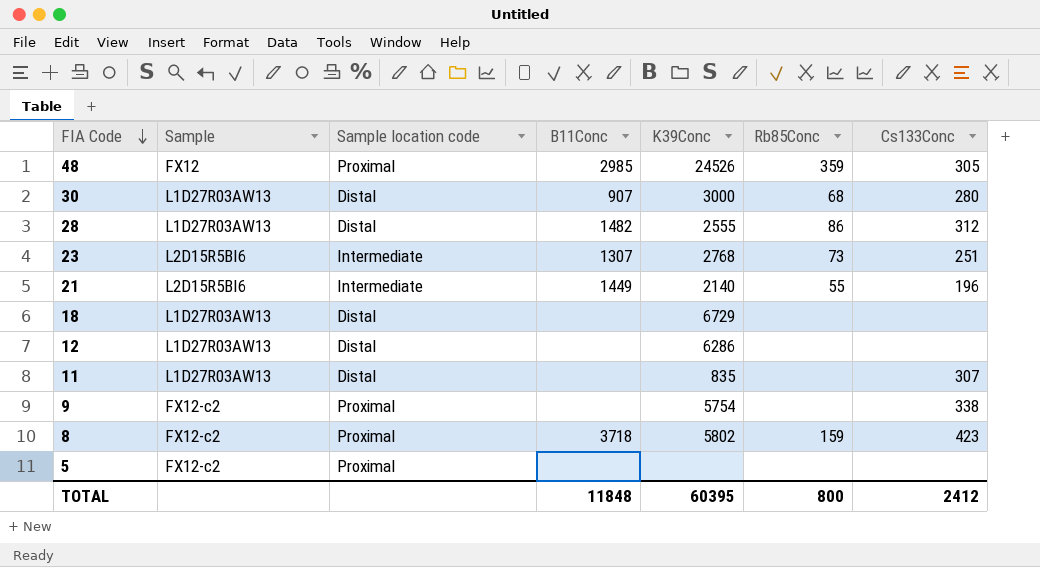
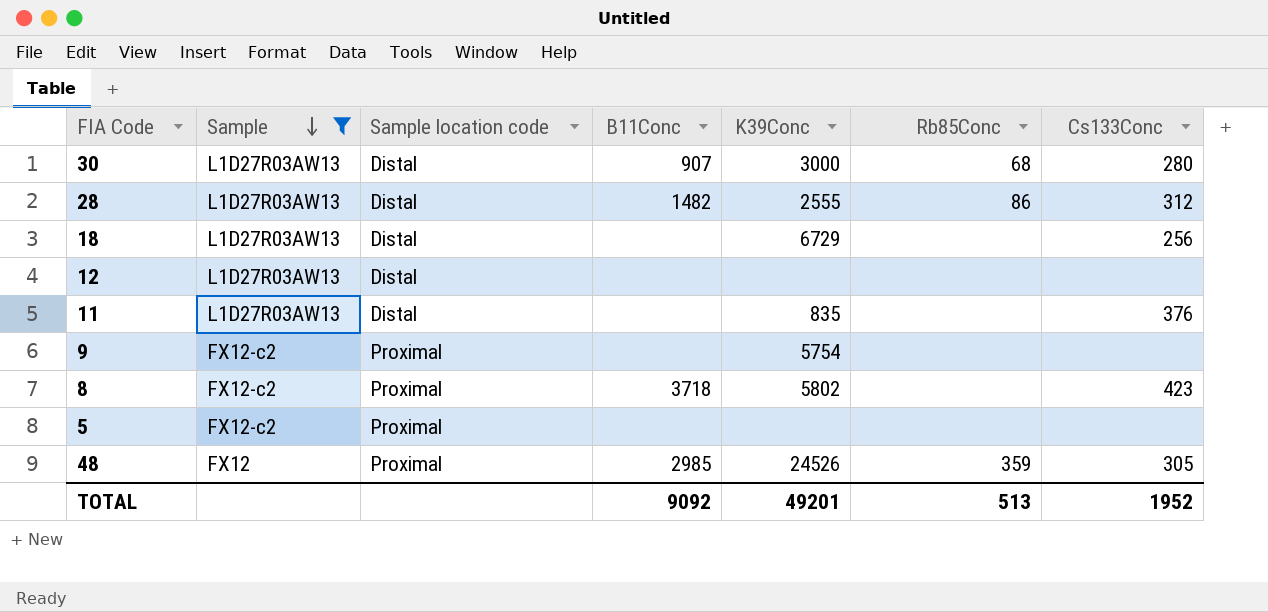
filter: none -> Sample != L2D15R5BI6
row order: FIA Code descending -> Sample descending
18 | Cs133Conc: none -> 256
12 | K39Conc: 6286 -> none
11 | Cs133Conc: 307 -> 376
9 | Cs133Conc: 338 -> none
8 | Rb85Conc: 159 -> none
TOTAL | B11Conc: 11848 -> 9092
TOTAL | K39Conc: 60395 -> 49201
TOTAL | Rb85Conc: 800 -> 513
TOTAL | Cs133Conc: 2412 -> 1952

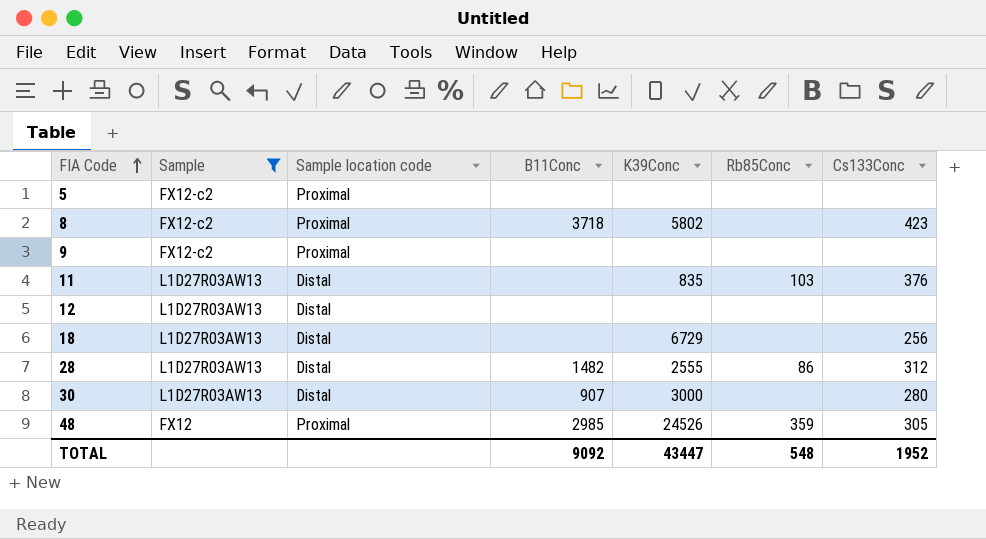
row order: Sample descending -> FIA Code ascending
9 | K39Conc: 5754 -> none
11 | Rb85Conc: none -> 103
30 | Rb85Conc: 68 -> none
TOTAL | K39Conc: 49201 -> 43447
TOTAL | Rb85Conc: 513 -> 548

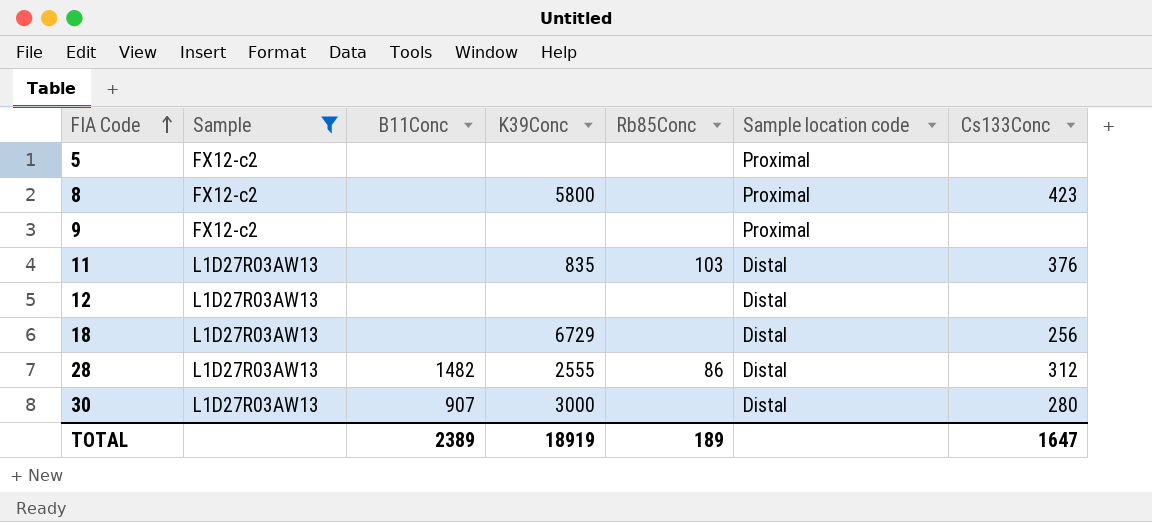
column Sample location code | position: 3 -> 6
row 48: FX12 | Proximal | 2985 | 24526 | 359 | 305 -> none
8 | B11Conc: 3718 -> none
8 | K39Conc: 5802 -> 5800
TOTAL | B11Conc: 9092 -> 2389
TOTAL | K39Conc: 43447 -> 18919
TOTAL | Rb85Conc: 548 -> 189
TOTAL | Cs133Conc: 1952 -> 1647

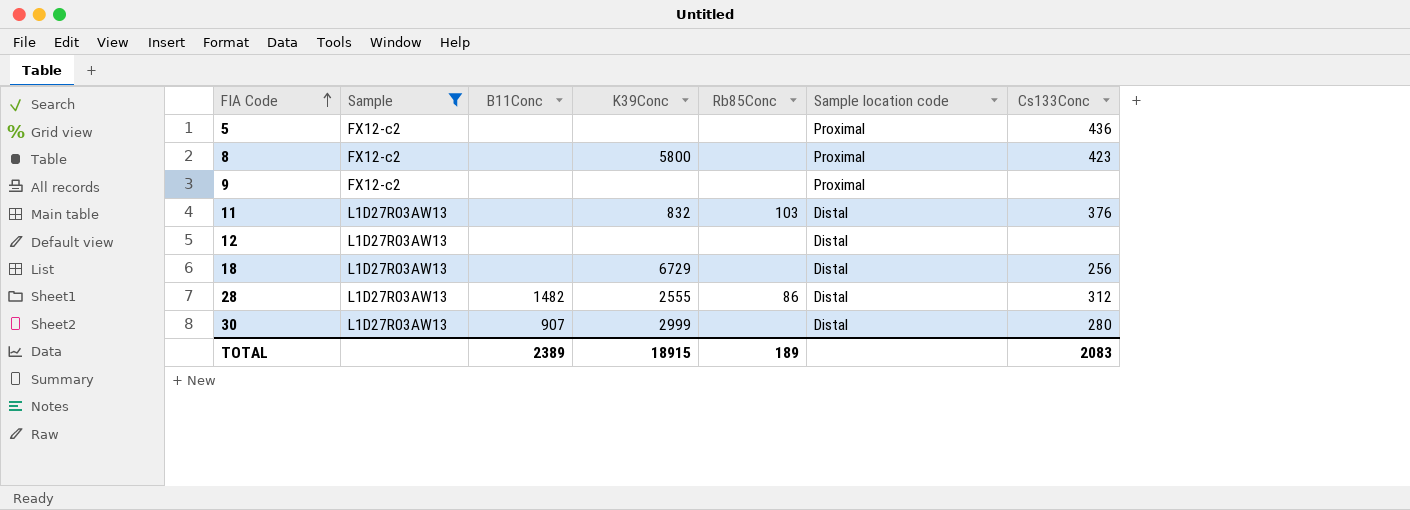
5 | Cs133Conc: none -> 436
11 | K39Conc: 835 -> 832
30 | K39Conc: 3000 -> 2999
TOTAL | K39Conc: 18919 -> 18915
TOTAL | Cs133Conc: 1647 -> 2083

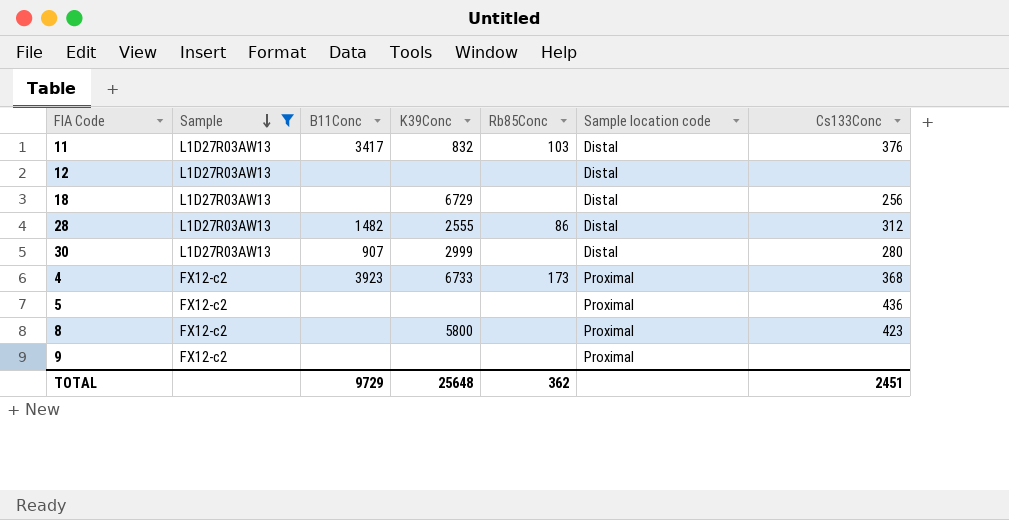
row order: FIA Code ascending -> Sample descending
11 | B11Conc: none -> 3417
row 4: none -> FX12-c2 | 3923 | 6733 | 173 | Proximal | 368
TOTAL | B11Conc: 2389 -> 9729
TOTAL | K39Conc: 18915 -> 25648
TOTAL | Rb85Conc: 189 -> 362
TOTAL | Cs133Conc: 2083 -> 2451

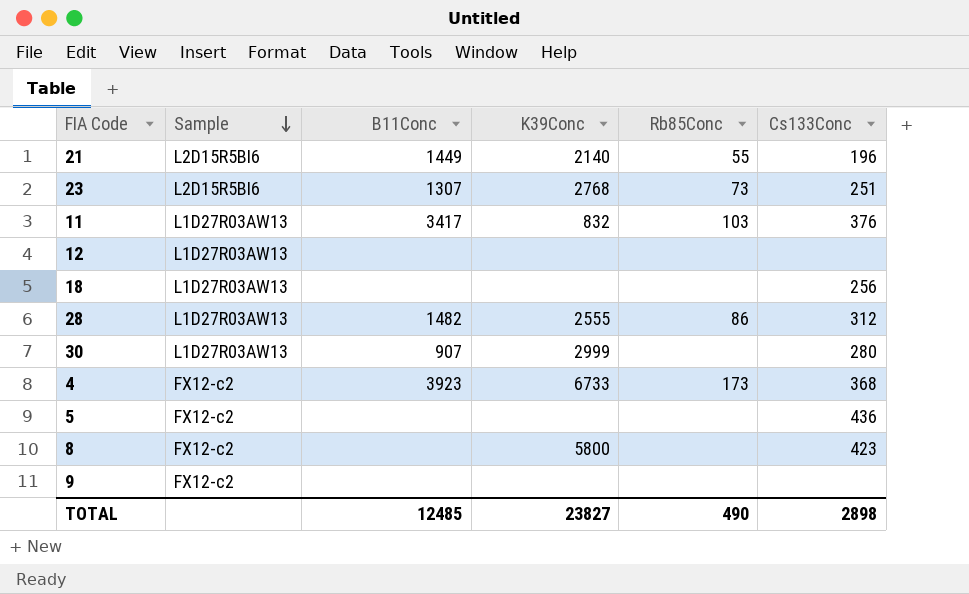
filter: Sample != L2D15R5BI6 -> none
column Sample location code | position: 6 -> none
18 | K39Conc: 6729 -> none
TOTAL | B11Conc: 9729 -> 12485
TOTAL | K39Conc: 25648 -> 23827
TOTAL | Rb85Conc: 362 -> 490
TOTAL | Cs133Conc: 2451 -> 2898

